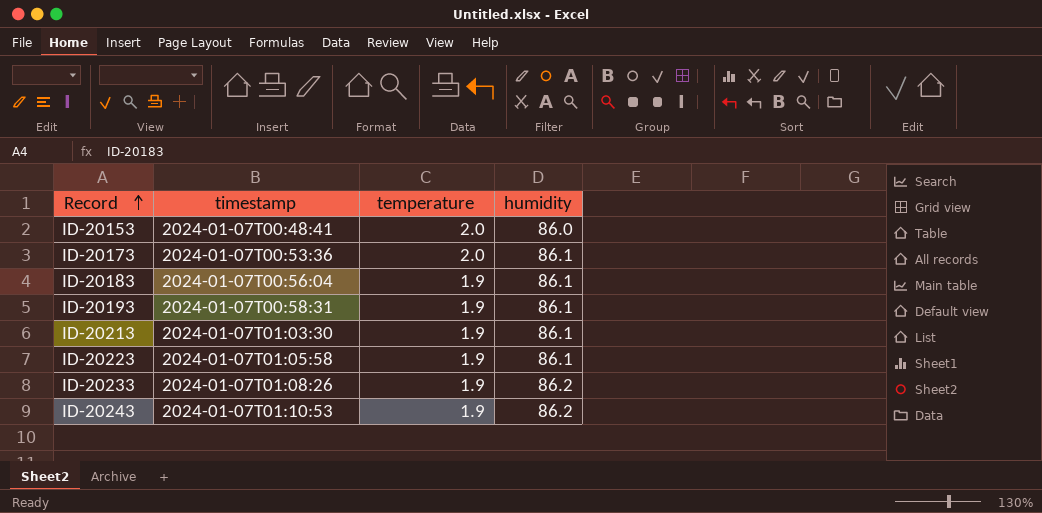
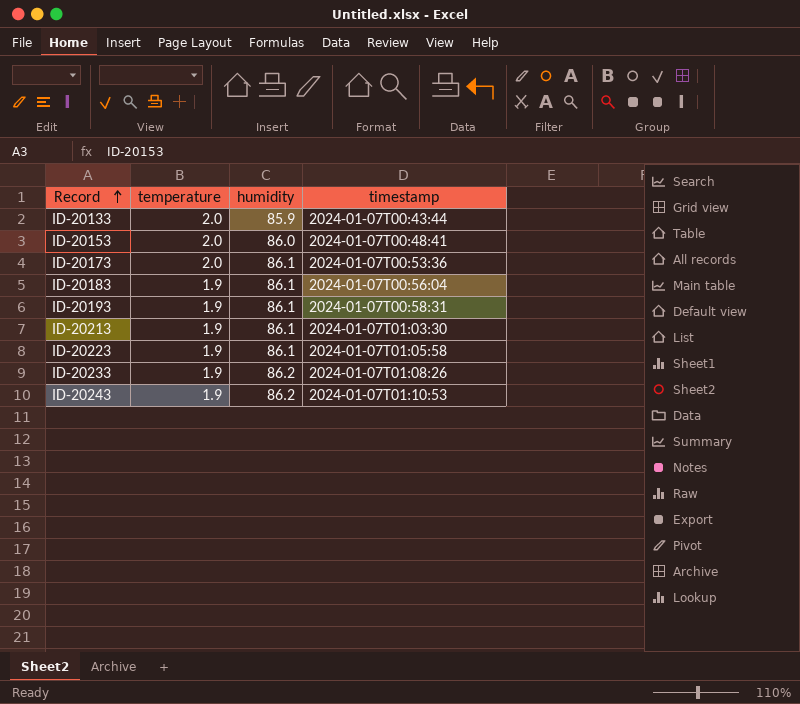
column timestamp | position: 2 -> 4
row ID-20133: none -> 2.0 | 85.9 | 2024-01-07T00:43:44

